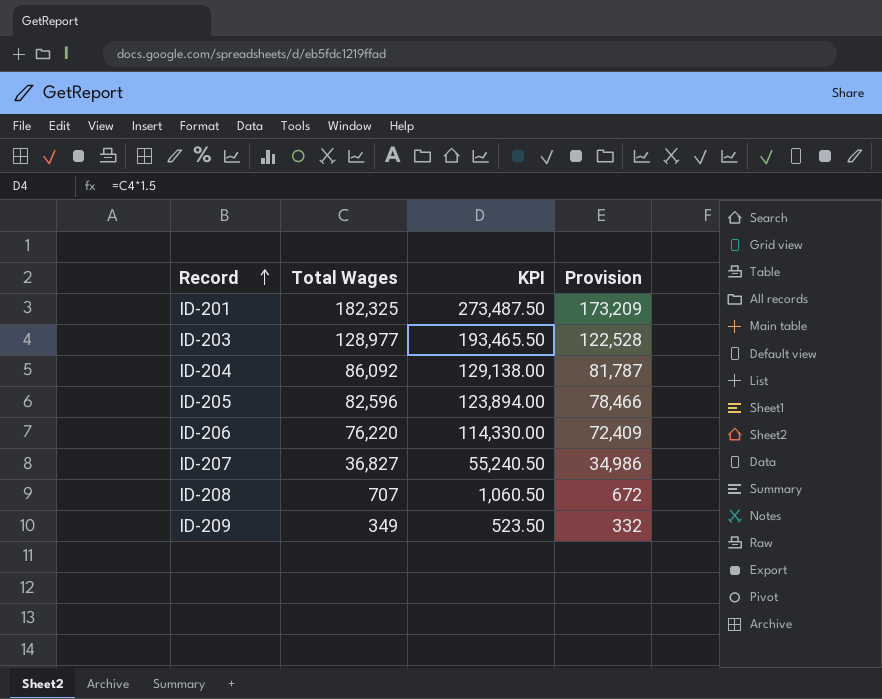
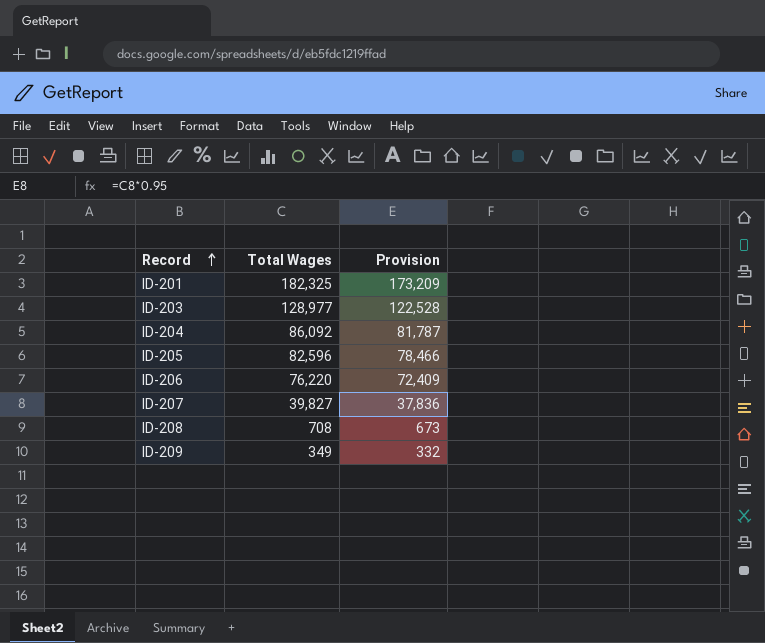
column KPI | formula: [Total Wages] * 1.5 -> none
ID-207 | Total Wages: 36,827 -> 39,827
ID-207 | Provision: 34,986 -> 37,836
ID-208 | Total Wages: 707 -> 708
ID-208 | Provision: 672 -> 673

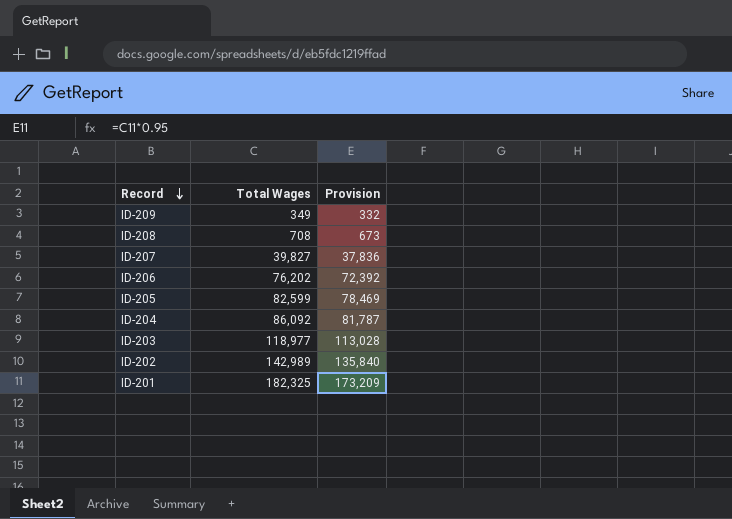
row order: Record ascending -> Record descending
ID-206 | Total Wages: 76,220 -> 76,202
ID-206 | Provision: 72,409 -> 72,392
ID-205 | Total Wages: 82,596 -> 82,599
ID-205 | Provision: 78,466 -> 78,469
ID-203 | Total Wages: 128,977 -> 118,977
ID-203 | Provision: 122,528 -> 113,028
row ID-202: none -> 142,989 | 135,840

